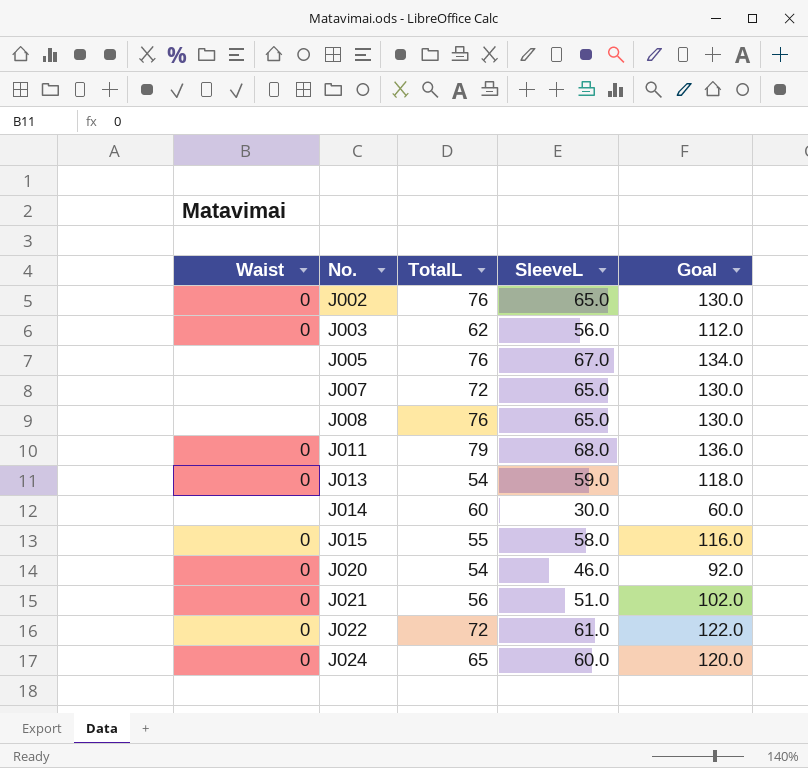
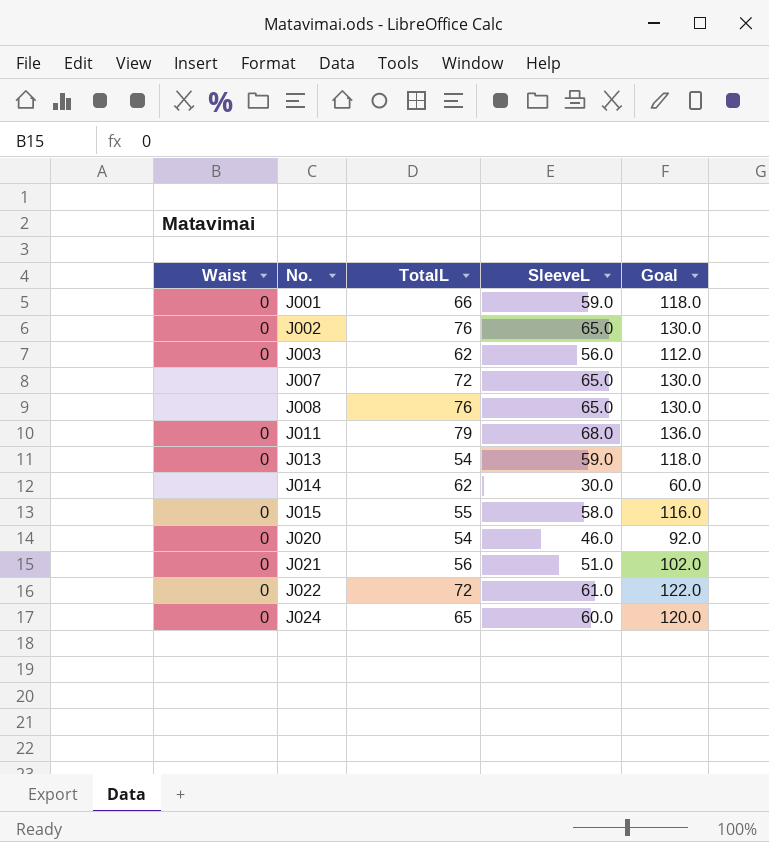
row J005: none | 76 | 67.0 | 134.0 -> none
row J001: none -> 0 | 66 | 59.0 | 118.0
J014 | TotalL: 60 -> 62

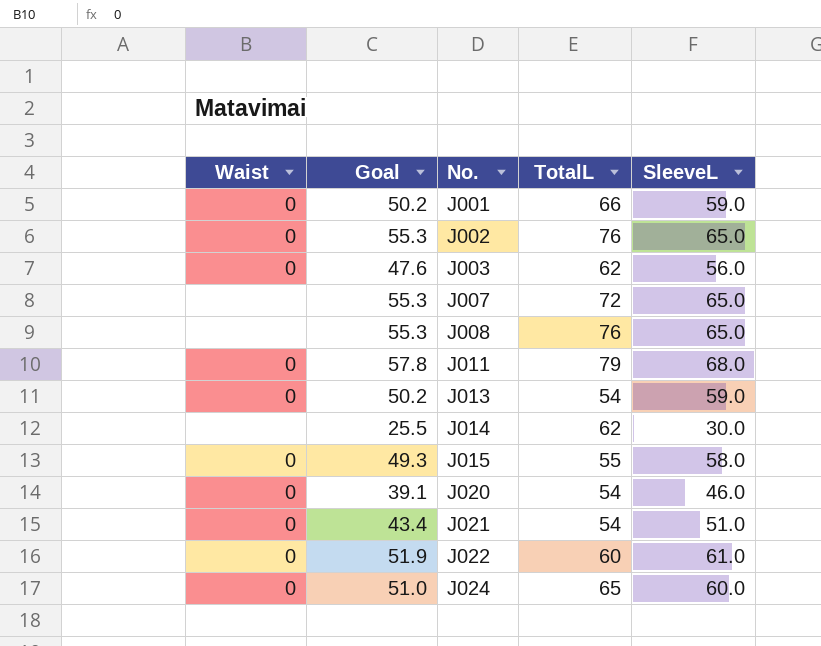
column Goal | formula: [SleeveL] * 2 -> [SleeveL] * 0.85
column Goal | position: 5 -> 2
J021 | TotalL: 56 -> 54
J022 | TotalL: 72 -> 60

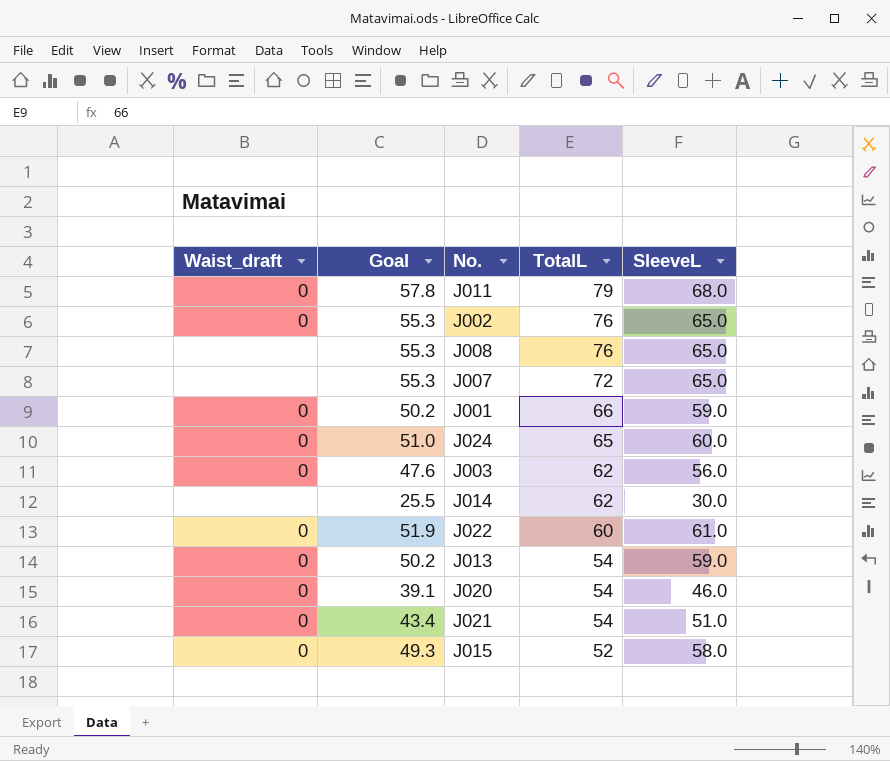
row order: No. ascending -> TotalL descending
column name: Waist -> Waist_draft
J015 | TotalL: 55 -> 52

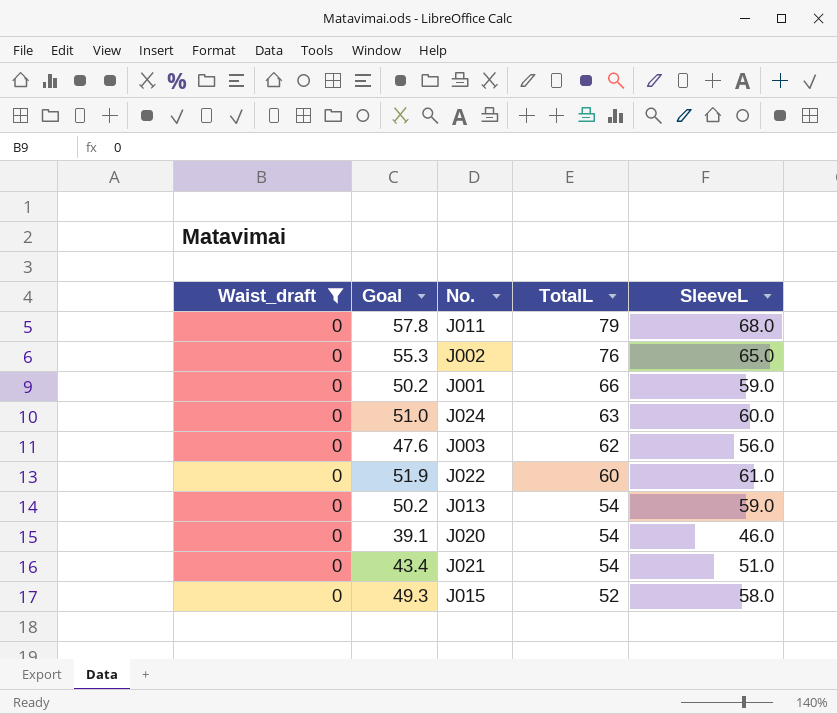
filter: none -> Waist_draft = 0
J024 | TotalL: 65 -> 63

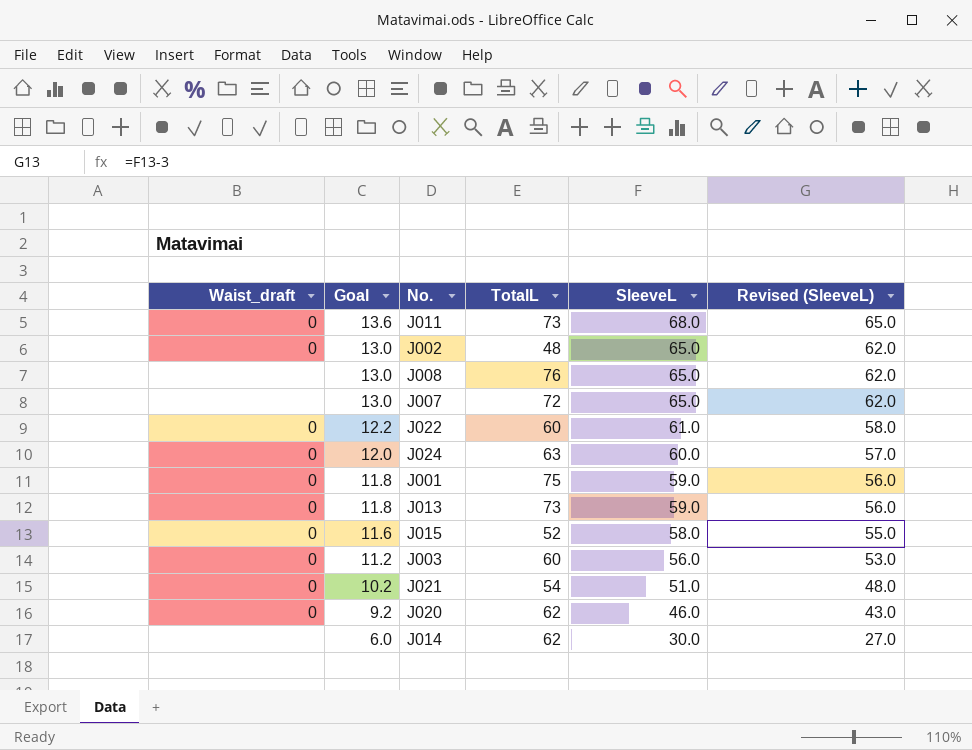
filter: Waist_draft = 0 -> none
row order: TotalL descending -> Goal descending
column Goal | formula: [SleeveL] * 0.85 -> [SleeveL] * 0.2
column Revised (SleeveL) | formula: none -> [SleeveL] - 3
J011 | TotalL: 79 -> 73
J002 | TotalL: 76 -> 48
J001 | TotalL: 66 -> 75
J013 | TotalL: 54 -> 73
J003 | TotalL: 62 -> 60
J020 | TotalL: 54 -> 62

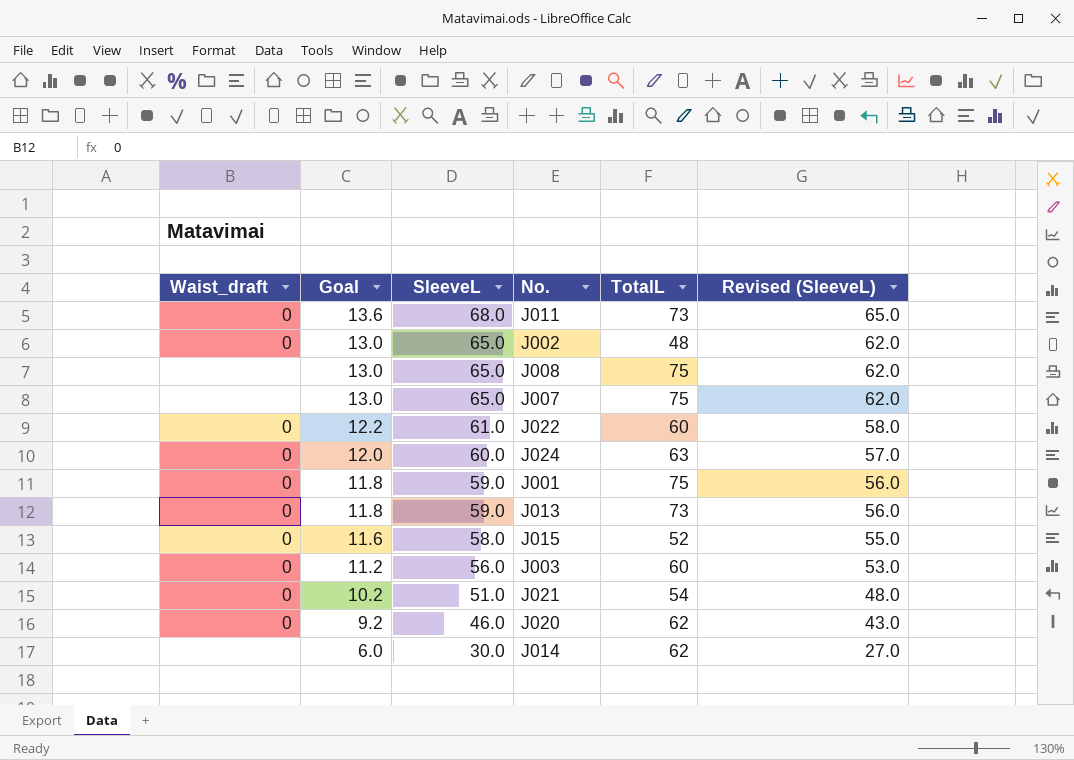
column SleeveL | position: 5 -> 3
J008 | TotalL: 76 -> 75
J007 | TotalL: 72 -> 75

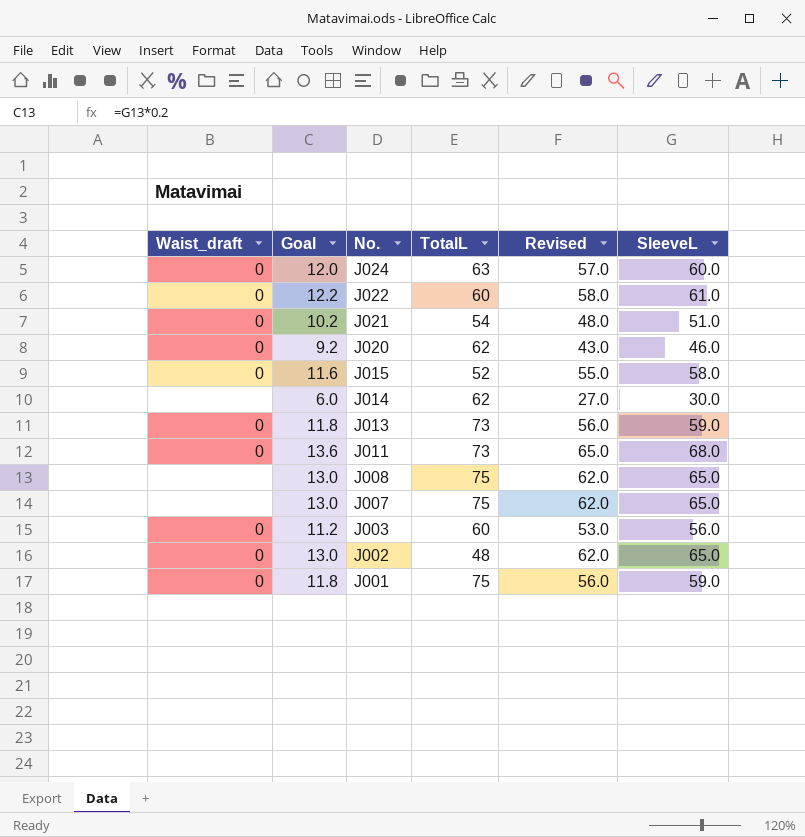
row order: Goal descending -> No. descending
column name: Revised (SleeveL) -> Revised
column SleeveL | position: 3 -> 6

